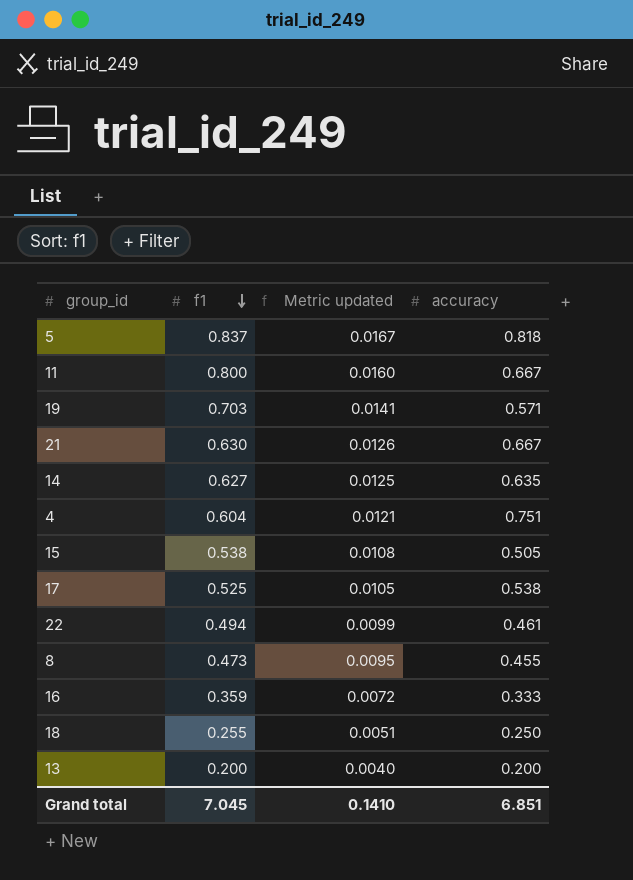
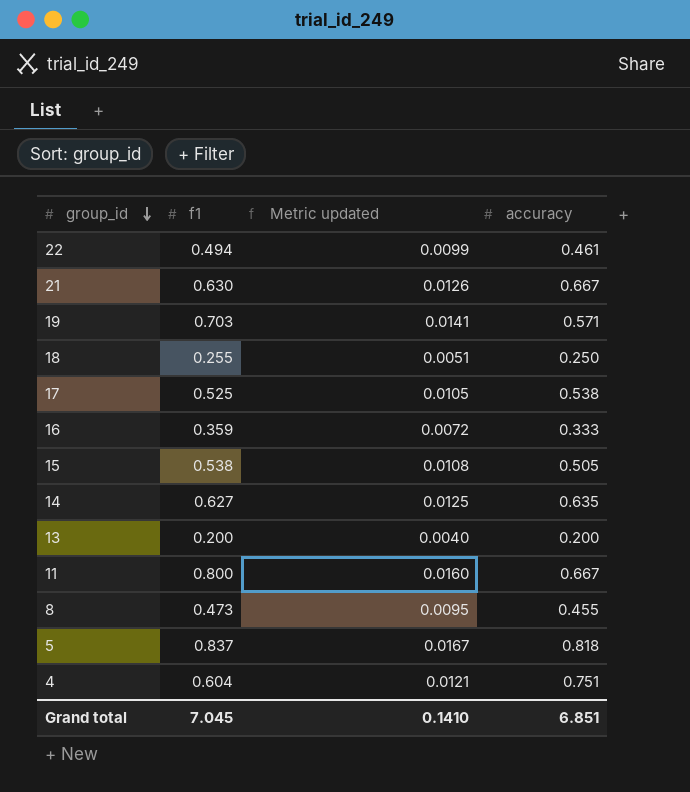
row order: f1 descending -> group_id descending

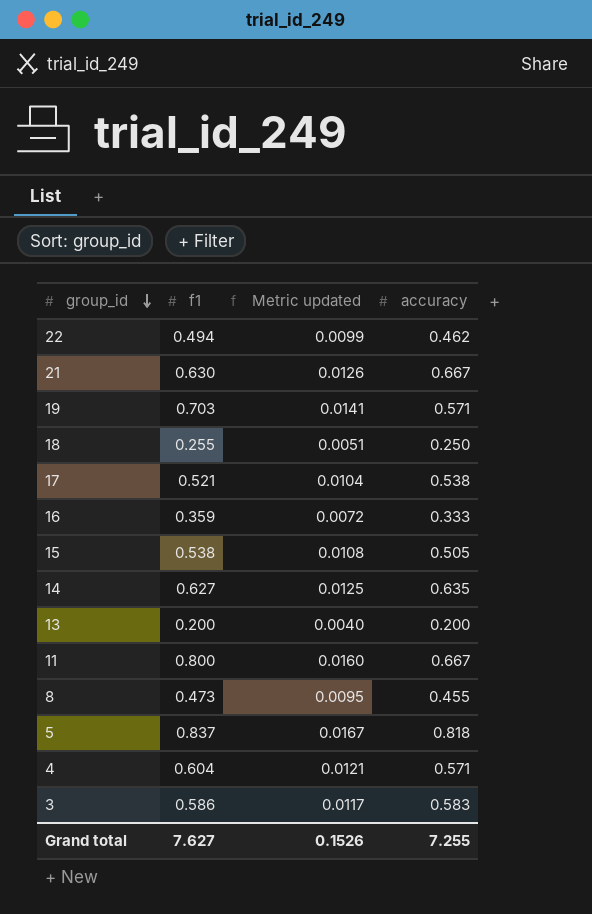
22 | accuracy: 0.461 -> 0.462
17 | f1: 0.525 -> 0.521
17 | Metric updated: 0.0105 -> 0.0104
4 | accuracy: 0.751 -> 0.571
row 3: none -> 0.586 | 0.0117 | 0.583
Grand total | f1: 7.045 -> 7.627
Grand total | Metric updated: 0.1410 -> 0.1526
Grand total | accuracy: 6.851 -> 7.255

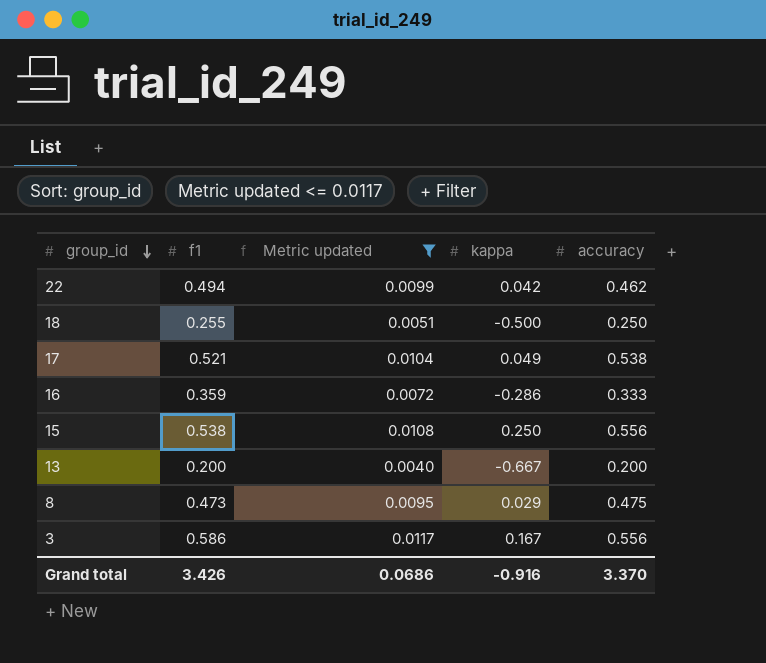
filter: none -> Metric updated <= 0.0117
column kappa | position: none -> 4
15 | accuracy: 0.505 -> 0.556
8 | accuracy: 0.455 -> 0.475
3 | accuracy: 0.583 -> 0.556
Grand total | f1: 7.627 -> 3.426
Grand total | Metric updated: 0.1526 -> 0.0686
Grand total | accuracy: 7.255 -> 3.370

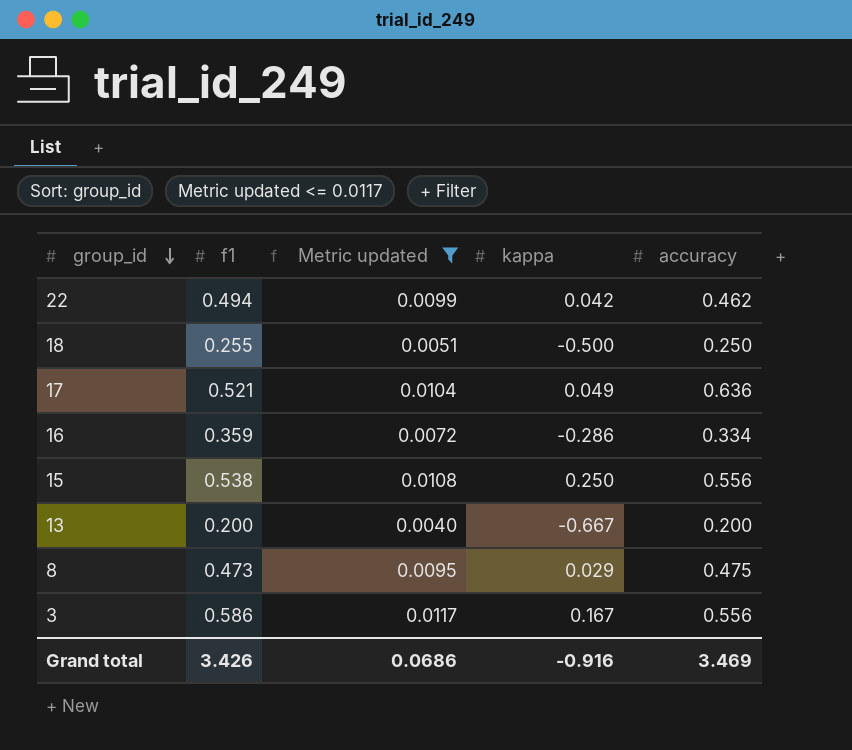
17 | accuracy: 0.538 -> 0.636
16 | accuracy: 0.333 -> 0.334
Grand total | accuracy: 3.370 -> 3.469

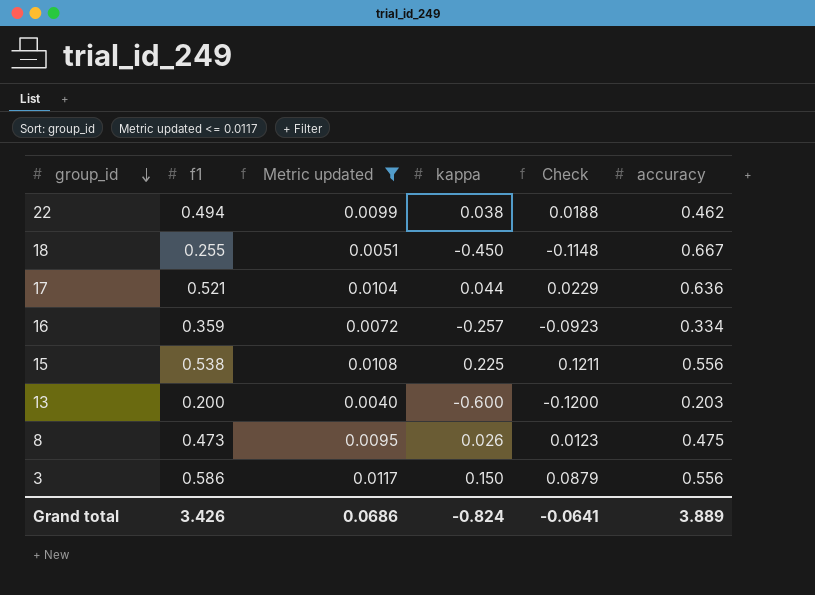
column Check | formula: none -> [f1] * [kappa]
22 | kappa: 0.042 -> 0.038
18 | kappa: -0.500 -> -0.450
18 | accuracy: 0.250 -> 0.667
17 | kappa: 0.049 -> 0.044
16 | kappa: -0.286 -> -0.257
15 | kappa: 0.250 -> 0.225
13 | kappa: -0.667 -> -0.600
13 | accuracy: 0.200 -> 0.203
8 | kappa: 0.029 -> 0.026
3 | kappa: 0.167 -> 0.150
Grand total | kappa: -0.916 -> -0.824
Grand total | accuracy: 3.469 -> 3.889

